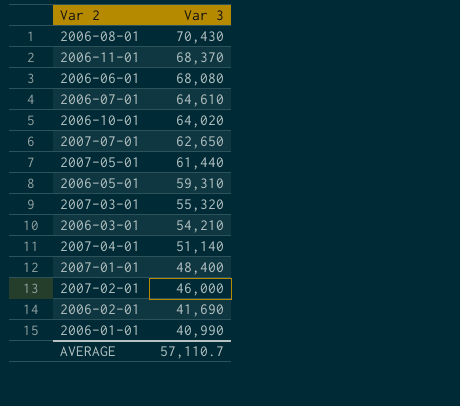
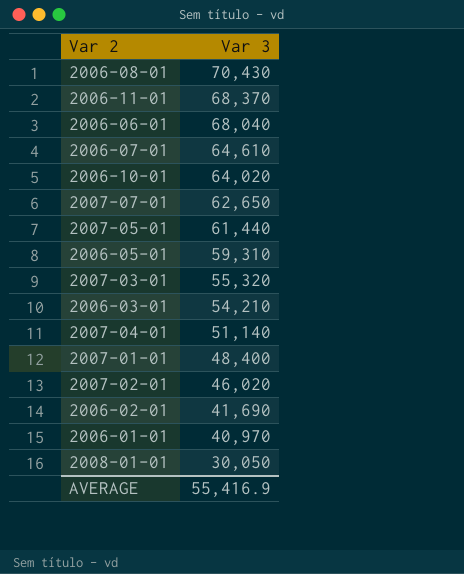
2006-06-01 | Var 3: 68,080 -> 68,040
2007-02-01 | Var 3: 46,000 -> 46,020
2006-01-01 | Var 3: 40,990 -> 40,970
row 2008-01-01: none -> 30,050
AVERAGE | Var 3: 57,110.7 -> 55,416.9

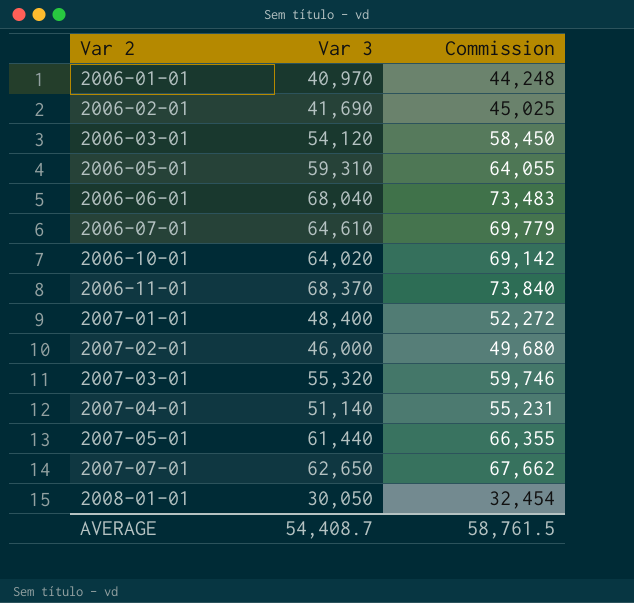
row order: Var 3 descending -> Var 2 ascending
column Commission | formula: none -> [Var 3] * 1.08
row 2006-08-01: 70,430 -> none
2006-03-01 | Var 3: 54,210 -> 54,120
2007-02-01 | Var 3: 46,020 -> 46,000
AVERAGE | Var 3: 55,416.9 -> 54,408.7

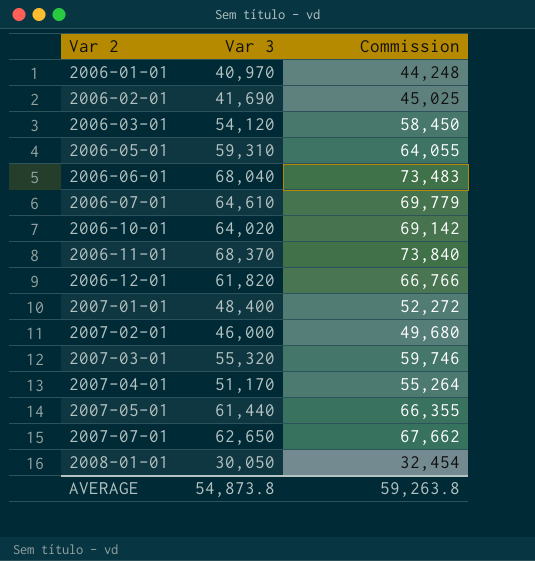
row 2006-12-01: none -> 61,820 | 66,766
2007-04-01 | Var 3: 51,140 -> 51,170
2007-04-01 | Commission: 55,231 -> 55,264
AVERAGE | Var 3: 54,408.7 -> 54,873.8
AVERAGE | Commission: 58,761.5 -> 59,263.8

